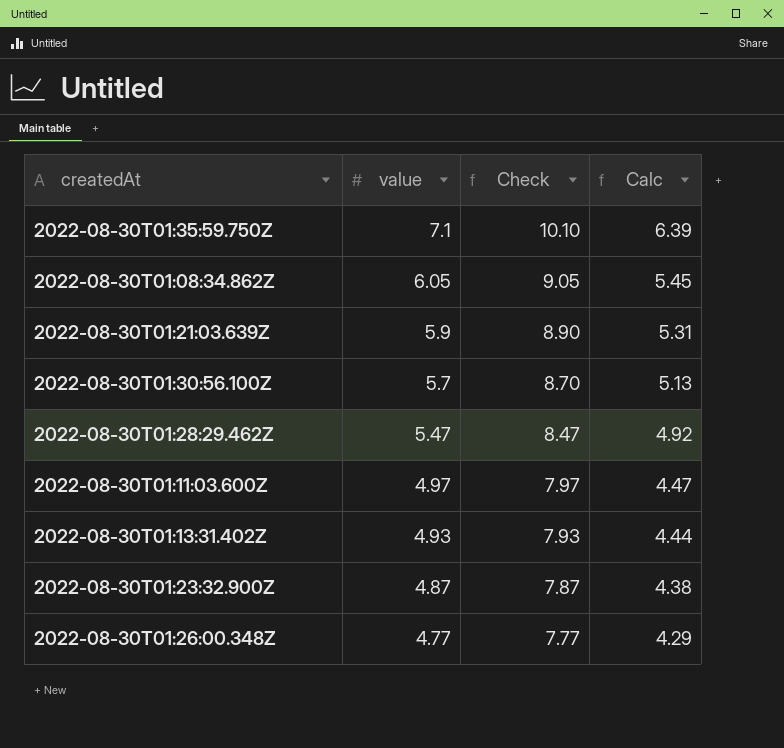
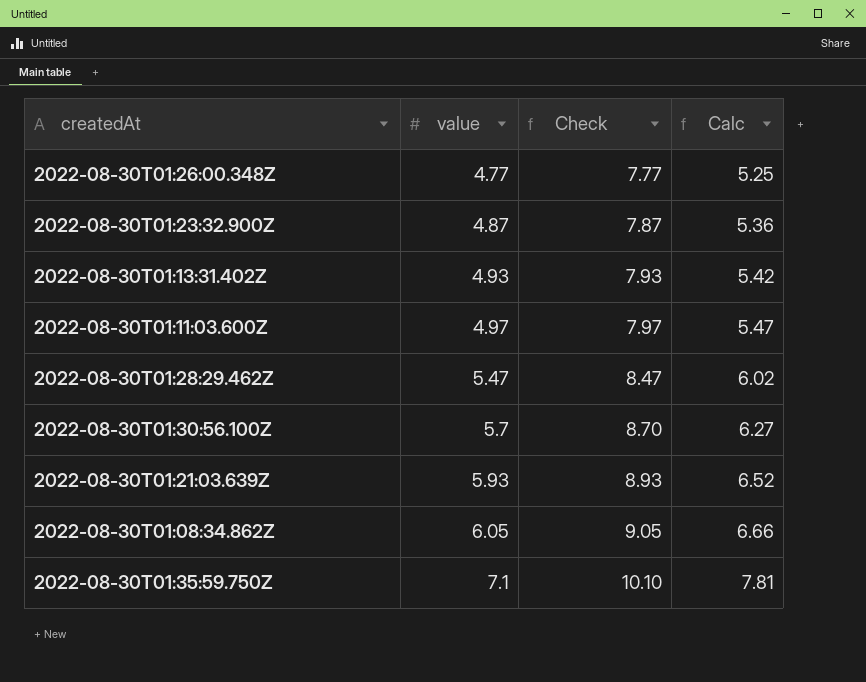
row order: value descending -> value ascending
column Calc | formula: [value] * 0.9 -> [value] * 1.1
2022-08-30T01:21:03.639Z | value: 5.9 -> 5.93
2022-08-30T01:21:03.639Z | Check: 8.90 -> 8.93

